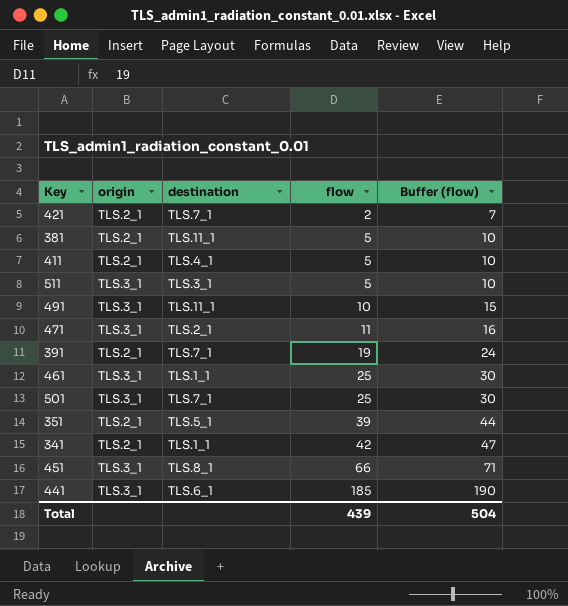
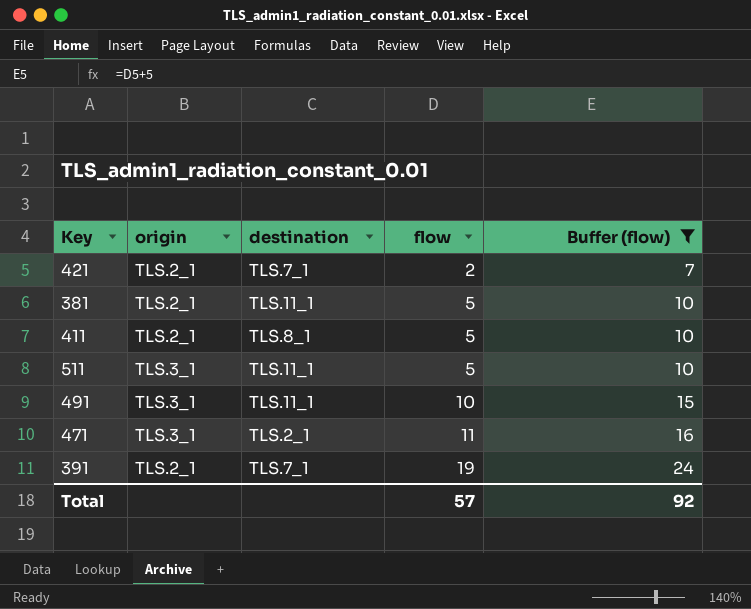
filter: none -> Buffer (flow) <= 24
411 | destination: TLS.4_1 -> TLS.8_1
511 | destination: TLS.3_1 -> TLS.11_1
Total | flow: 439 -> 57
Total | Buffer (flow): 504 -> 92

